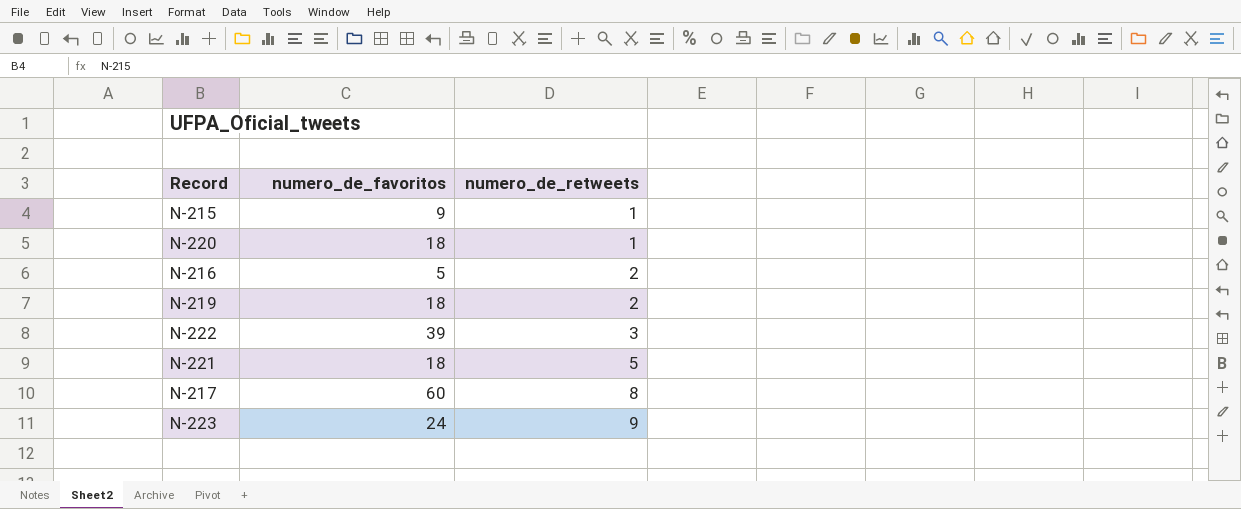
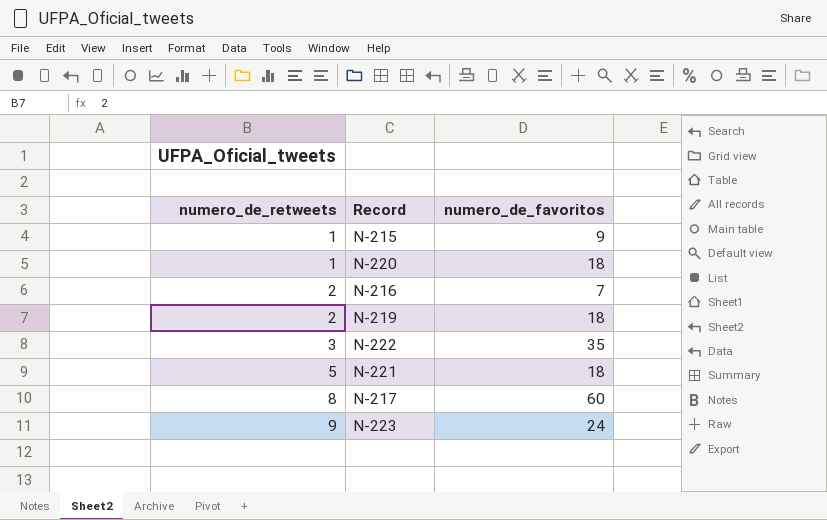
column numero_de_retweets | position: 3 -> 1
N-216 | numero_de_favoritos: 5 -> 7
N-222 | numero_de_favoritos: 39 -> 35

